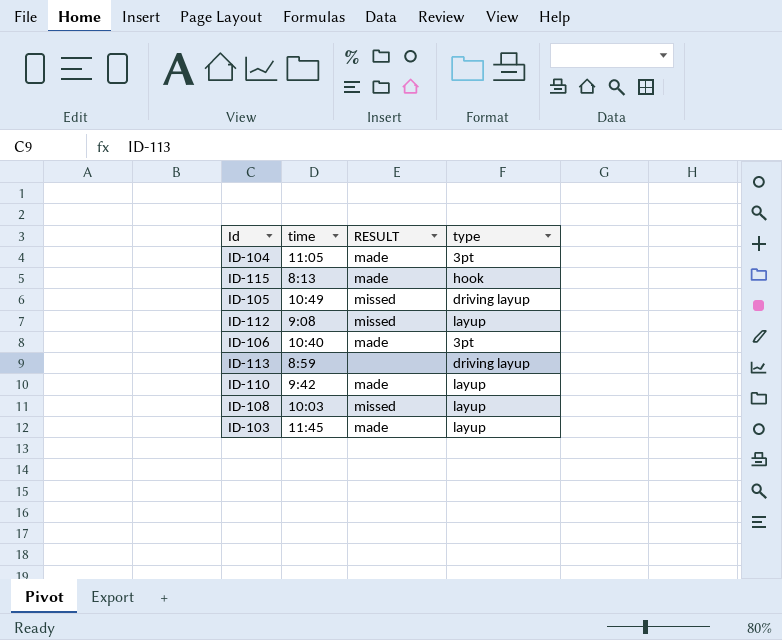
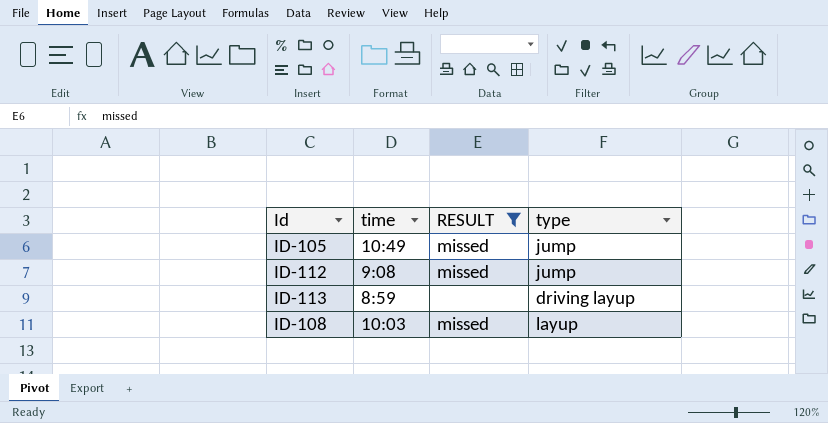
filter: none -> RESULT != made
ID-105 | type: driving layup -> jump
ID-112 | type: layup -> jump

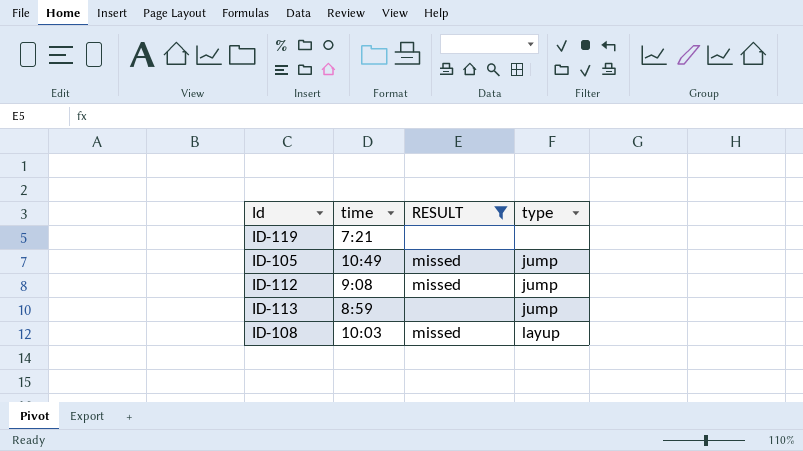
row ID-119: none -> 7:21 | none | none
ID-113 | type: driving layup -> jump

